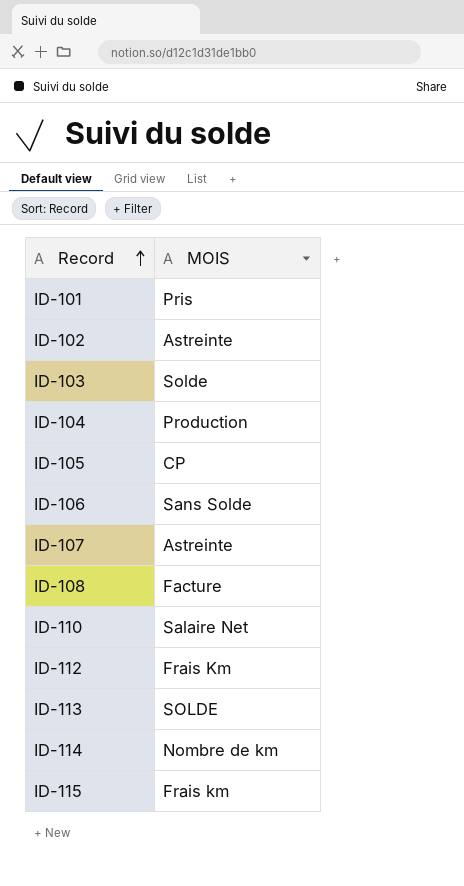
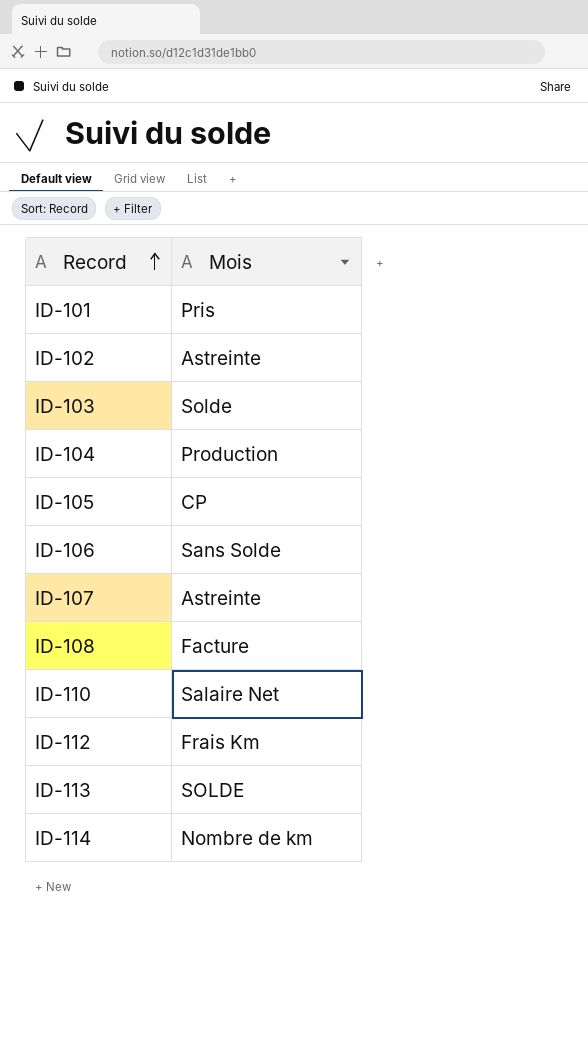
column name: MOIS -> Mois
row ID-115: Frais km -> none

